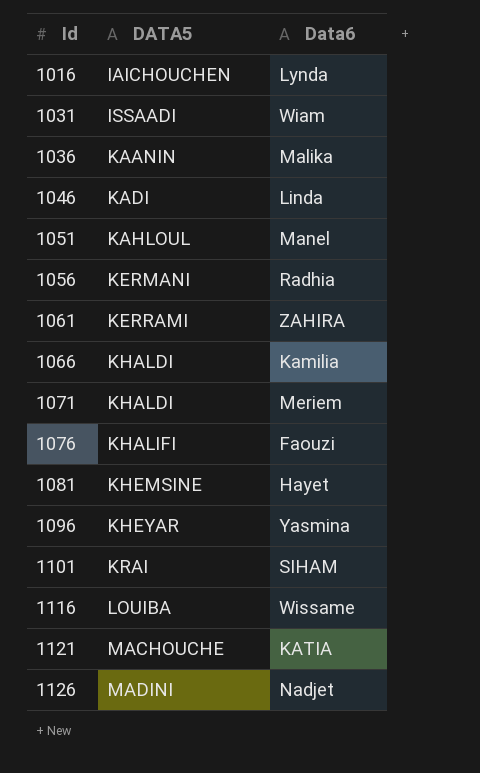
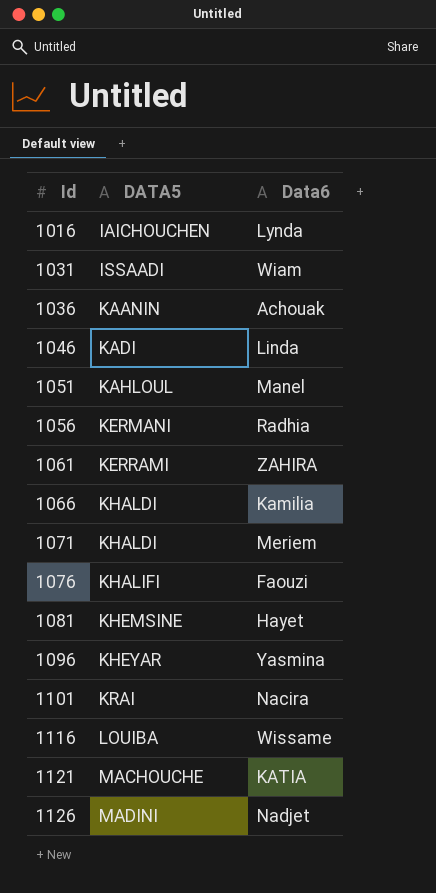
1036 | Data6: Malika -> Achouak
1101 | Data6: SIHAM -> Nacira

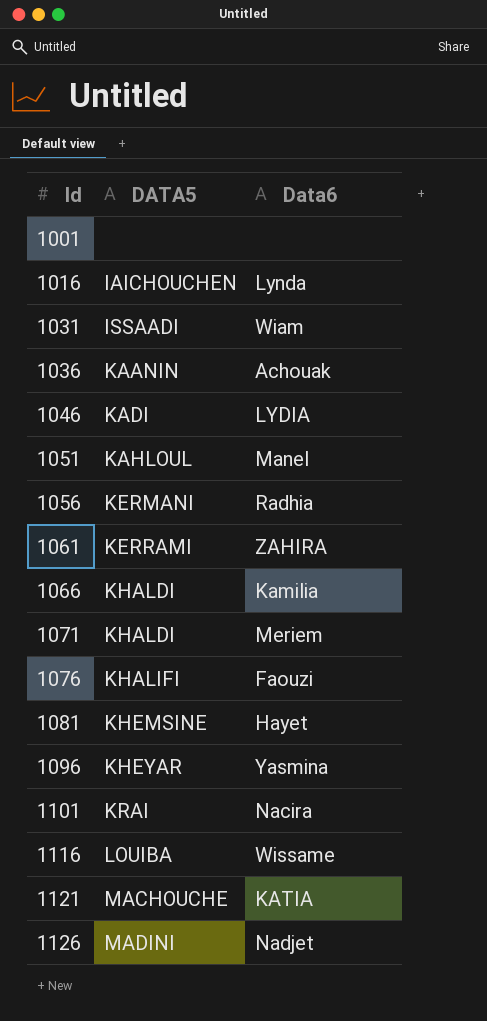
row 1001: none -> none | none
1046 | Data6: Linda -> LYDIA

